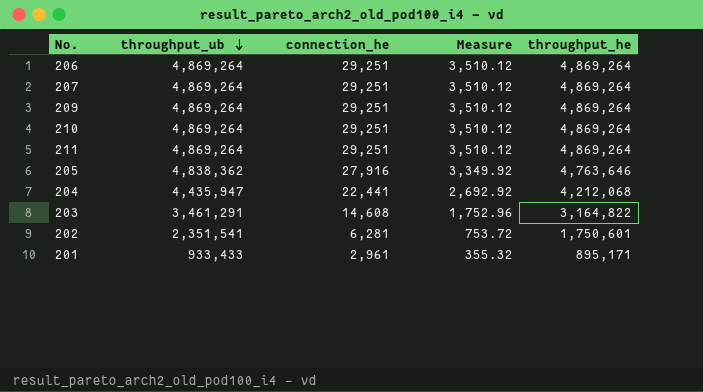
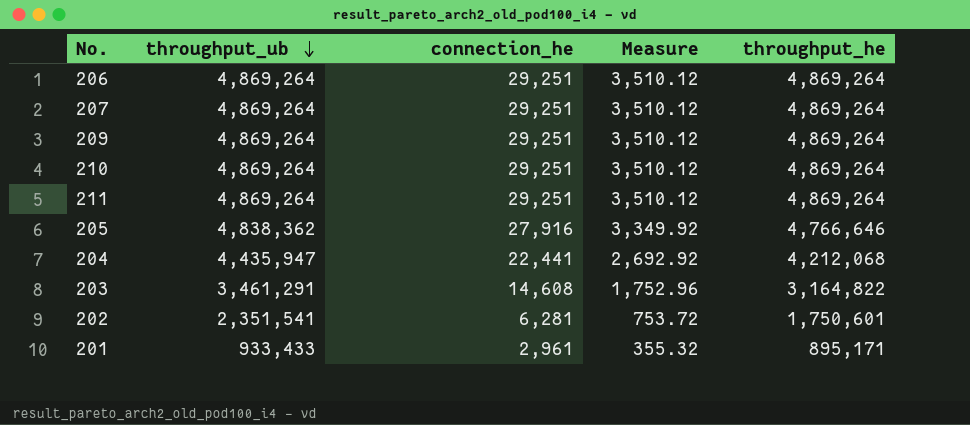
205 | throughput_he: 4,763,646 -> 4,766,646

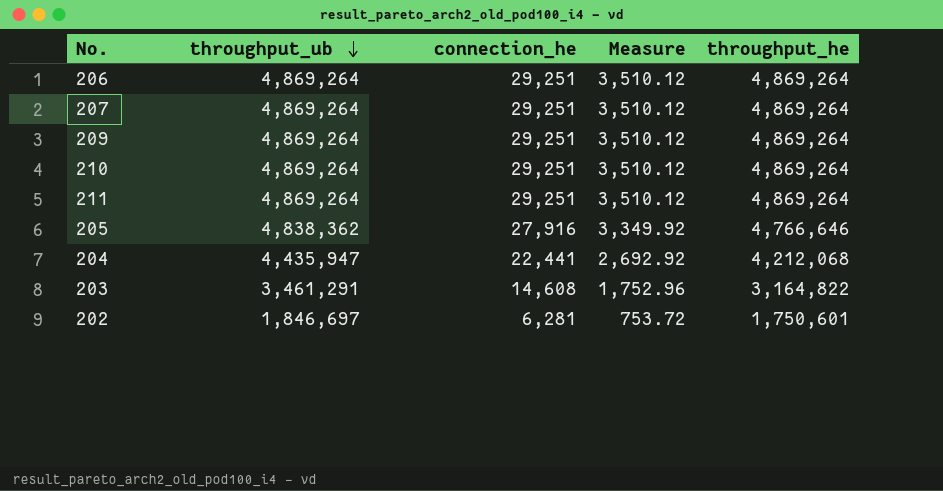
row 201: 933,433 | 2,961 | 355.32 | 895,171 -> none
202 | throughput_ub: 2,351,541 -> 1,846,697

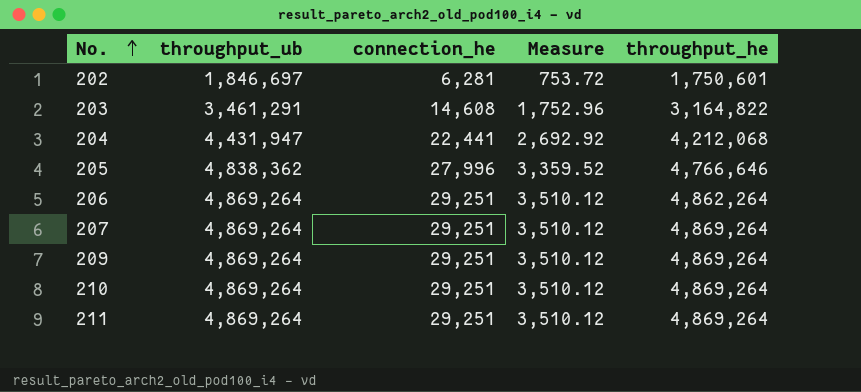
row order: throughput_ub descending -> No. ascending
204 | throughput_ub: 4,435,947 -> 4,431,947
205 | connection_he: 27,916 -> 27,996
205 | Measure: 3,349.92 -> 3,359.52
206 | throughput_he: 4,869,264 -> 4,862,264

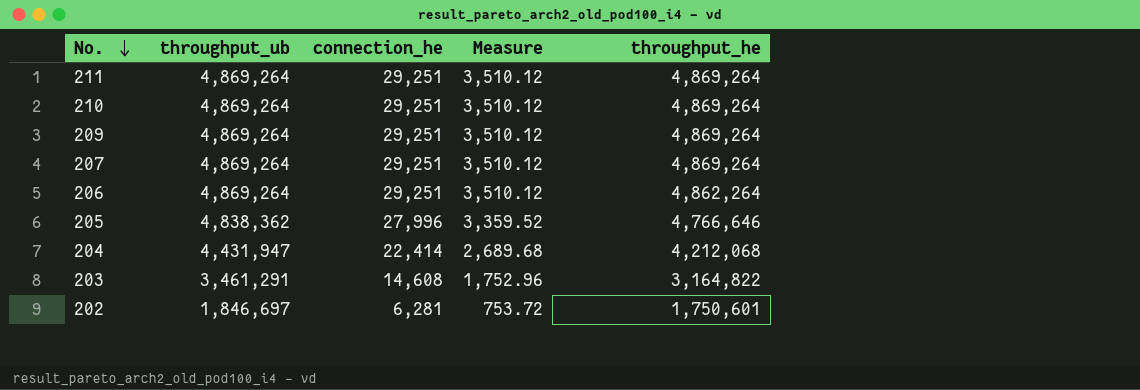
row order: No. ascending -> No. descending
204 | connection_he: 22,441 -> 22,414
204 | Measure: 2,692.92 -> 2,689.68

